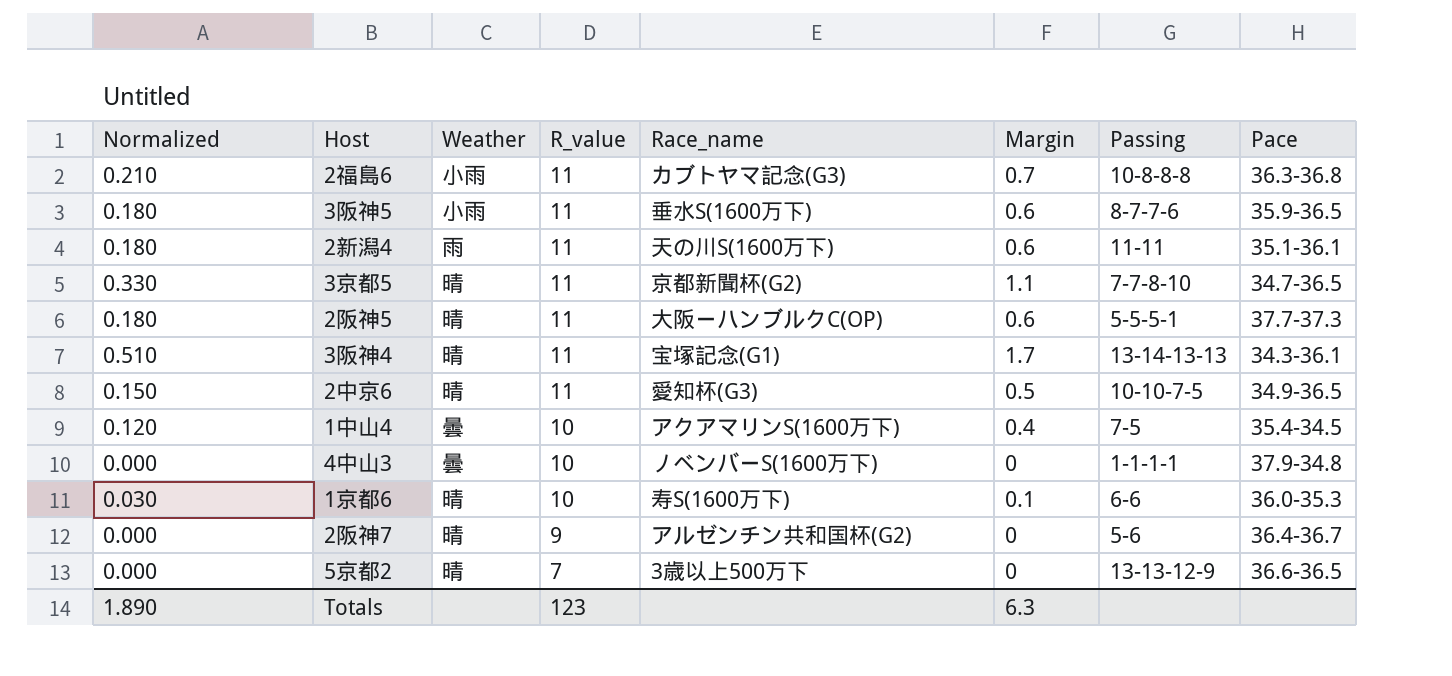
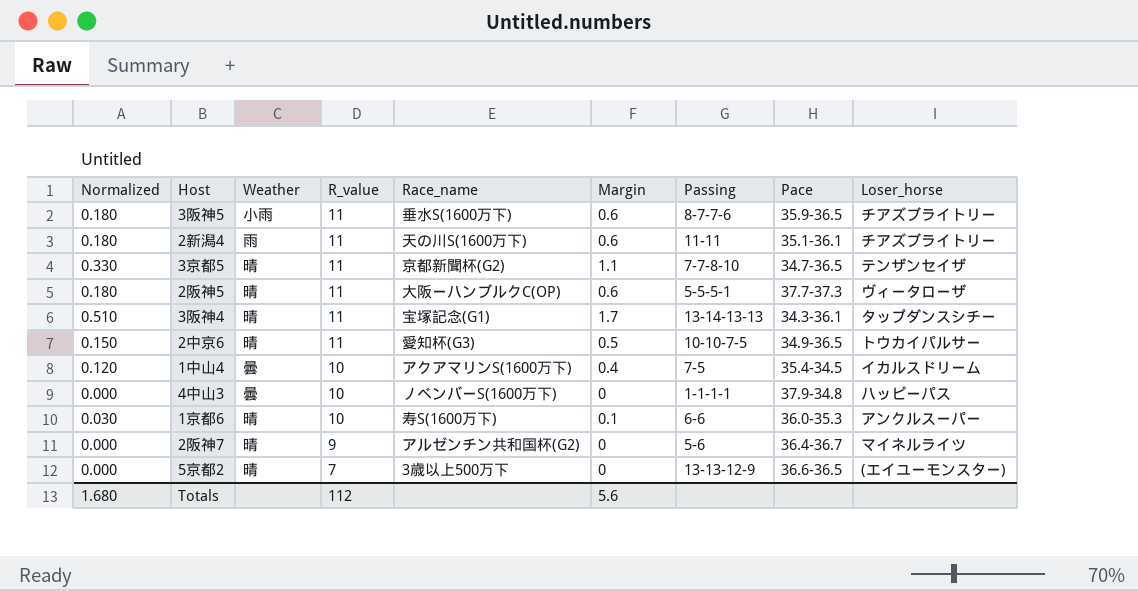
column Loser_horse | position: none -> 9
row 2福島6: 0.210 | 小雨 | 11 | カブトヤマ記念(G3) | 0.7 | 10-8-8-8 | 36.3-36.8 -> none
Totals | Normalized: 1.890 -> 1.680
Totals | R_value: 123 -> 112
Totals | Margin: 6.3 -> 5.6

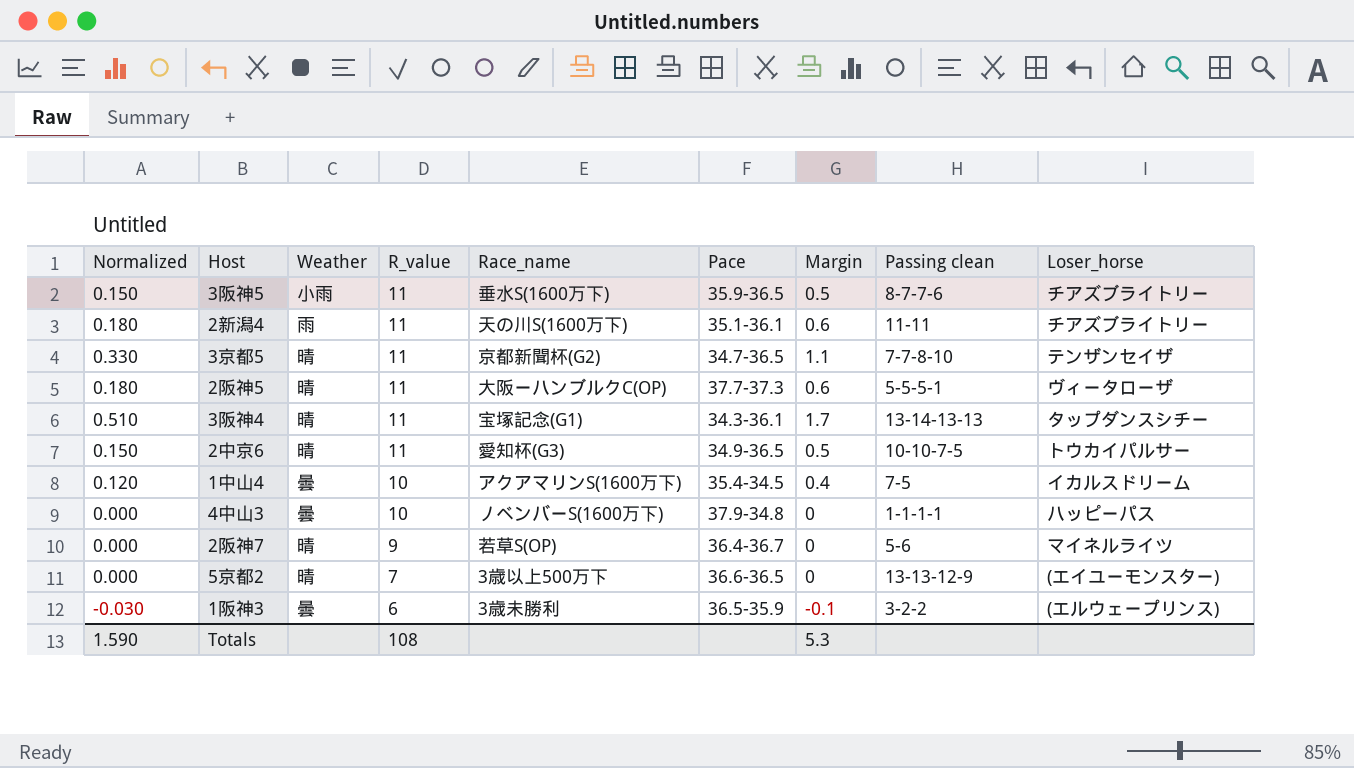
column Pace | position: 8 -> 6
column name: Passing -> Passing clean
row 1京都6: 0.030 | 晴 | 10 | 寿S(1600万下) | 0.1 | 6-6 | 36.0-35.3 | アンクルスーパー -> none
3阪神5 | Normalized: 0.180 -> 0.150
3阪神5 | Margin: 0.6 -> 0.5
2阪神7 | Race_name: アルゼンチン共和国杯(G2) -> 若草S(OP)
row 1阪神3: none -> -0.030 | 曇 | 6 | 3歳未勝利 | 36.5-35.9 | -0.1 | 3-2-2 | (エルウェープリンス)
Totals | Normalized: 1.680 -> 1.590
Totals | R_value: 112 -> 108
Totals | Margin: 5.6 -> 5.3

